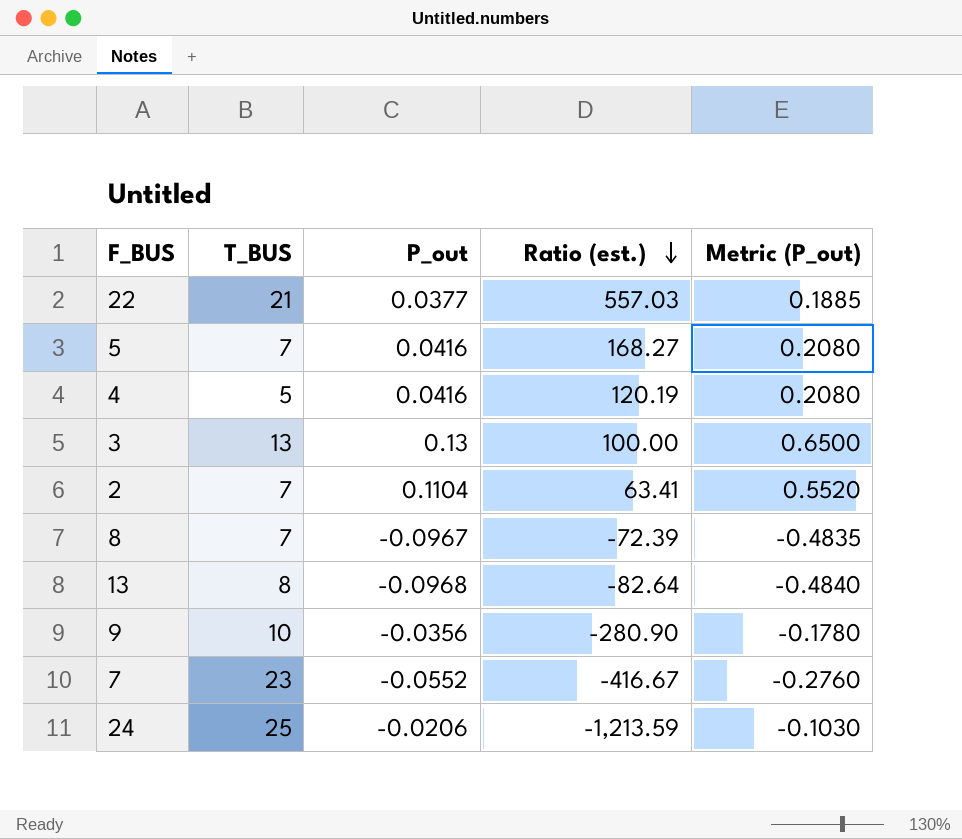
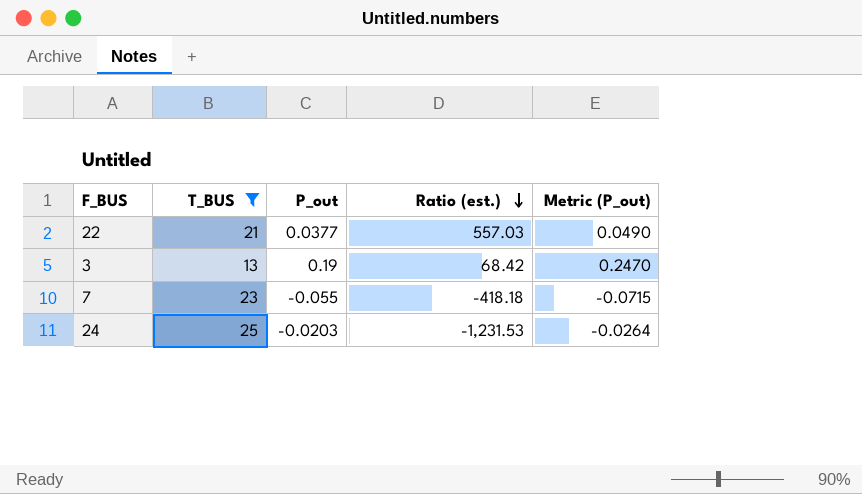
filter: none -> T_BUS >= 13
column Metric (P_out) | formula: [P_out] * 5 -> [P_out] * 1.3
3 | P_out: 0.13 -> 0.19
3 | Ratio (est.): 100.00 -> 68.42
7 | P_out: -0.0552 -> -0.055
7 | Ratio (est.): -416.67 -> -418.18
24 | P_out: -0.0206 -> -0.0203
24 | Ratio (est.): -1,213.59 -> -1,231.53

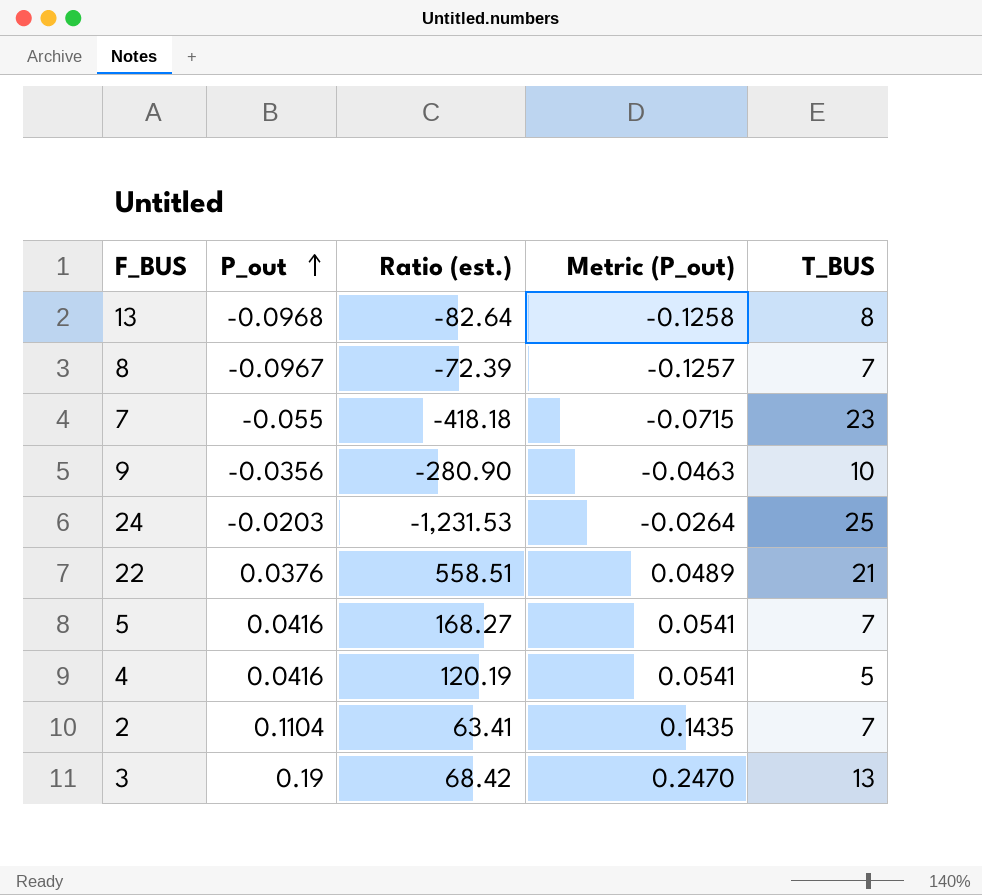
filter: T_BUS >= 13 -> none
row order: Ratio (est.) descending -> P_out ascending
column T_BUS | position: 2 -> 5
22 | P_out: 0.0377 -> 0.0376
22 | Ratio (est.): 557.03 -> 558.51
22 | Metric (P_out): 0.0490 -> 0.0489

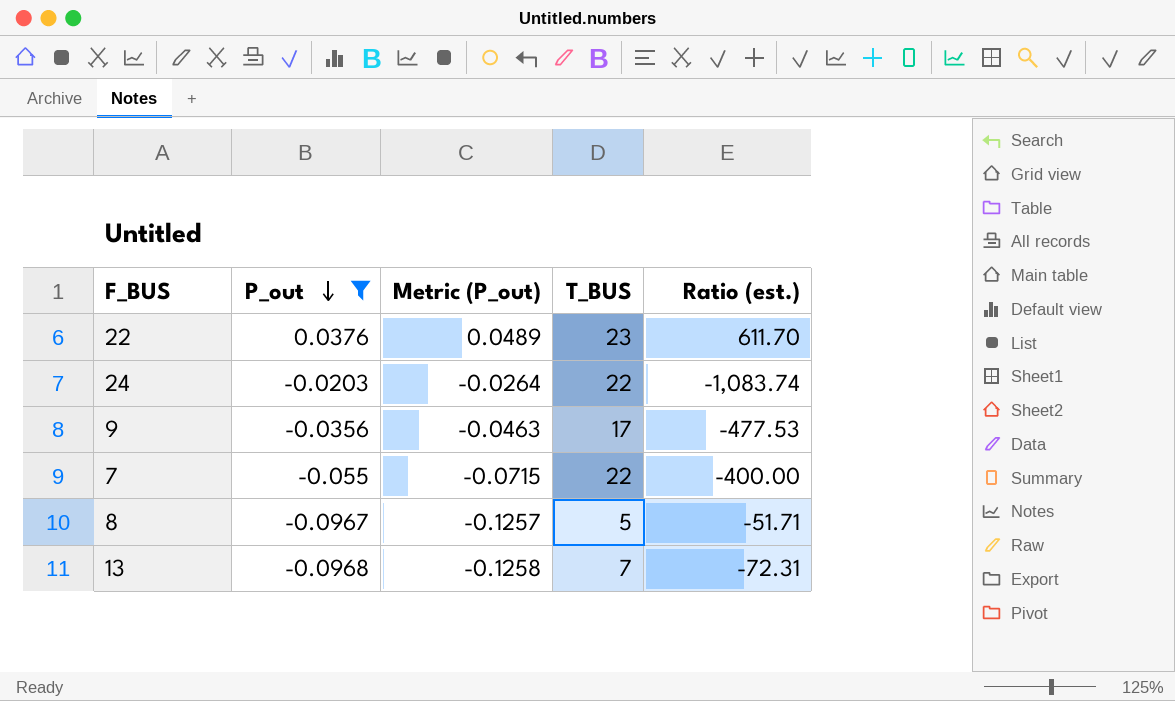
filter: none -> P_out <= 0.0376
row order: P_out ascending -> P_out descending
column Ratio (est.) | position: 3 -> 5
22 | T_BUS: 21 -> 23
22 | Ratio (est.): 558.51 -> 611.70
24 | T_BUS: 25 -> 22
24 | Ratio (est.): -1,231.53 -> -1,083.74
9 | T_BUS: 10 -> 17
9 | Ratio (est.): -280.90 -> -477.53
7 | T_BUS: 23 -> 22
7 | Ratio (est.): -418.18 -> -400.00
8 | T_BUS: 7 -> 5
8 | Ratio (est.): -72.39 -> -51.71
13 | T_BUS: 8 -> 7
13 | Ratio (est.): -82.64 -> -72.31

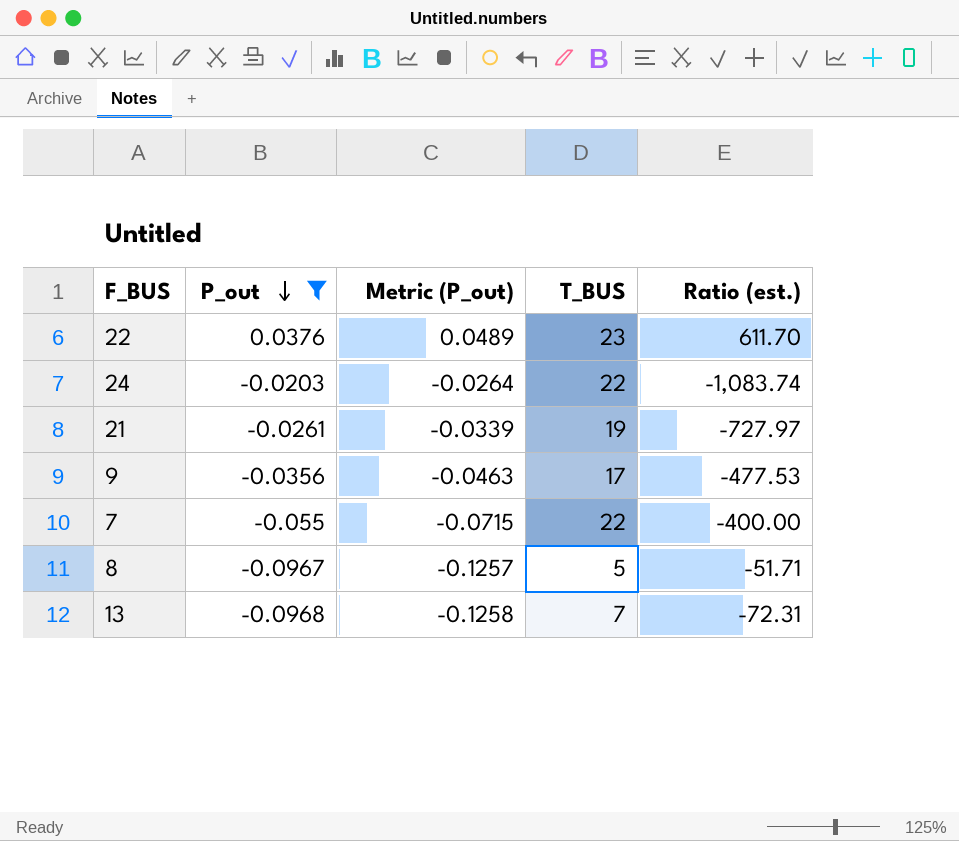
row 21: none -> -0.0261 | -0.0339 | 19 | -727.97

